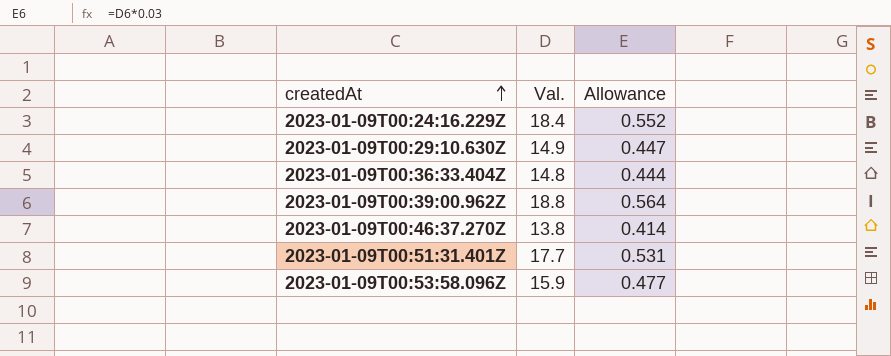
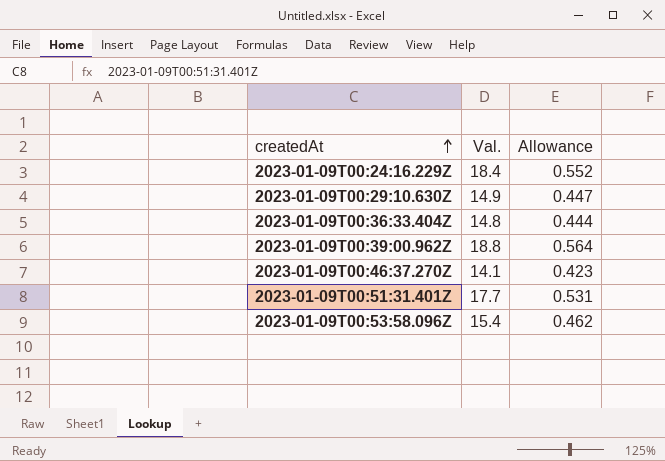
2023-01-09T00:46:37.270Z | Val.: 13.8 -> 14.1
2023-01-09T00:46:37.270Z | Allowance: 0.414 -> 0.423
2023-01-09T00:53:58.096Z | Val.: 15.9 -> 15.4
2023-01-09T00:53:58.096Z | Allowance: 0.477 -> 0.462

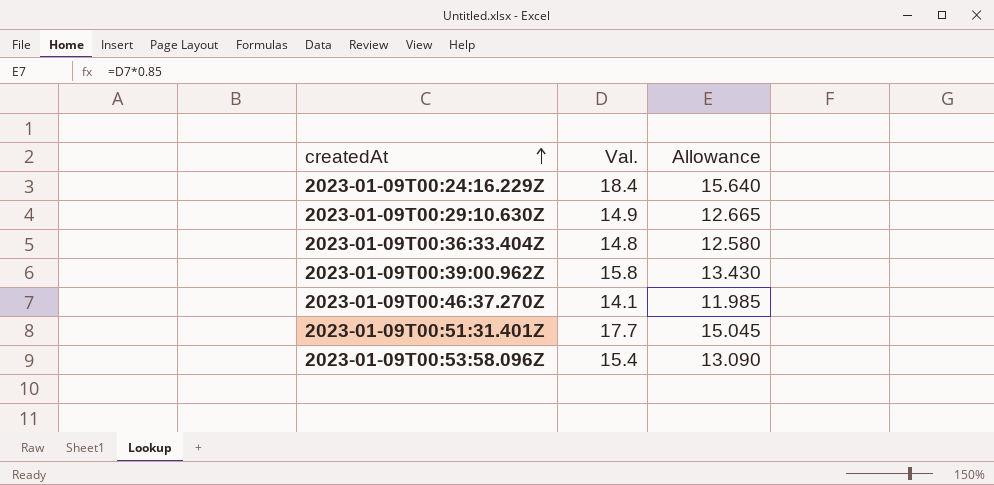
column Allowance | formula: [Val.] * 0.03 -> [Val.] * 0.85
2023-01-09T00:39:00.962Z | Val.: 18.8 -> 15.8

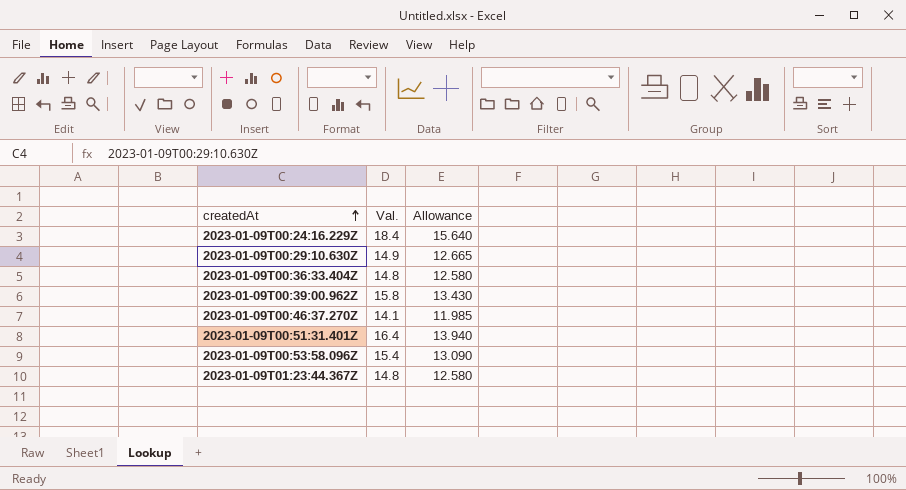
2023-01-09T00:51:31.401Z | Val.: 17.7 -> 16.4
2023-01-09T00:51:31.401Z | Allowance: 15.045 -> 13.940
row 2023-01-09T01:23:44.367Z: none -> 14.8 | 12.580

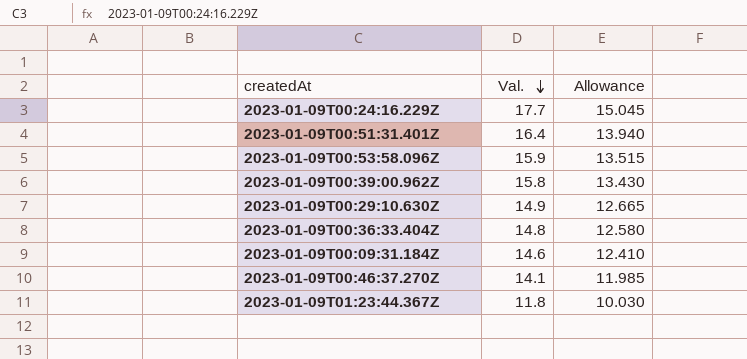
row order: createdAt ascending -> Val. descending
2023-01-09T00:24:16.229Z | Val.: 18.4 -> 17.7
2023-01-09T00:24:16.229Z | Allowance: 15.640 -> 15.045
2023-01-09T00:53:58.096Z | Val.: 15.4 -> 15.9
2023-01-09T00:53:58.096Z | Allowance: 13.090 -> 13.515
row 2023-01-09T00:09:31.184Z: none -> 14.6 | 12.410
2023-01-09T01:23:44.367Z | Val.: 14.8 -> 11.8
2023-01-09T01:23:44.367Z | Allowance: 12.580 -> 10.030

